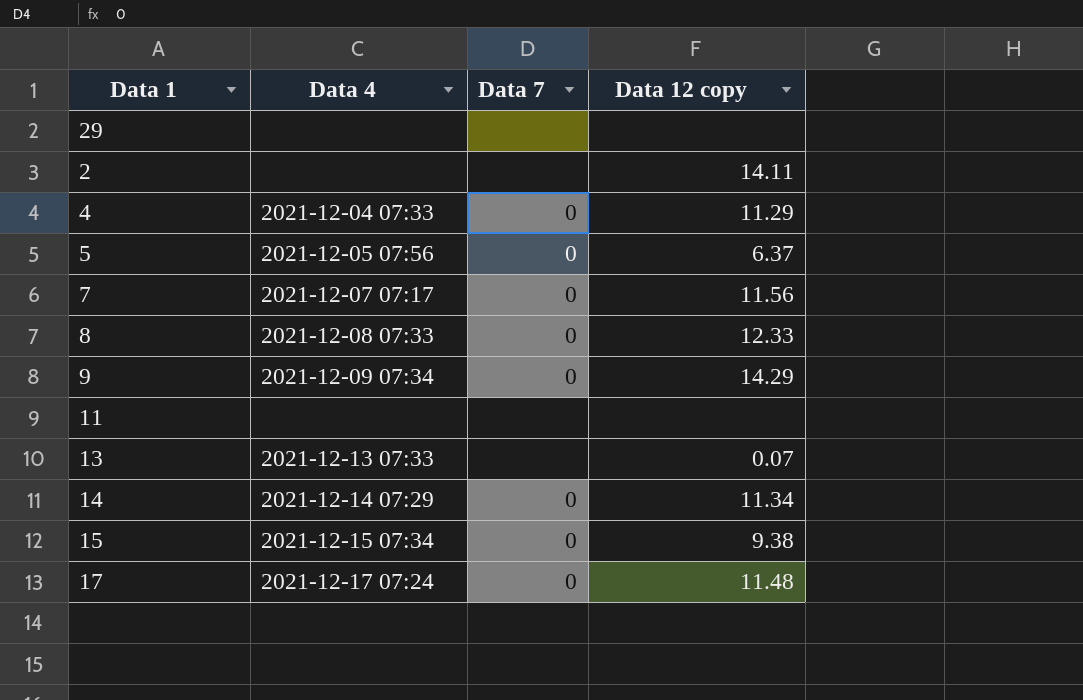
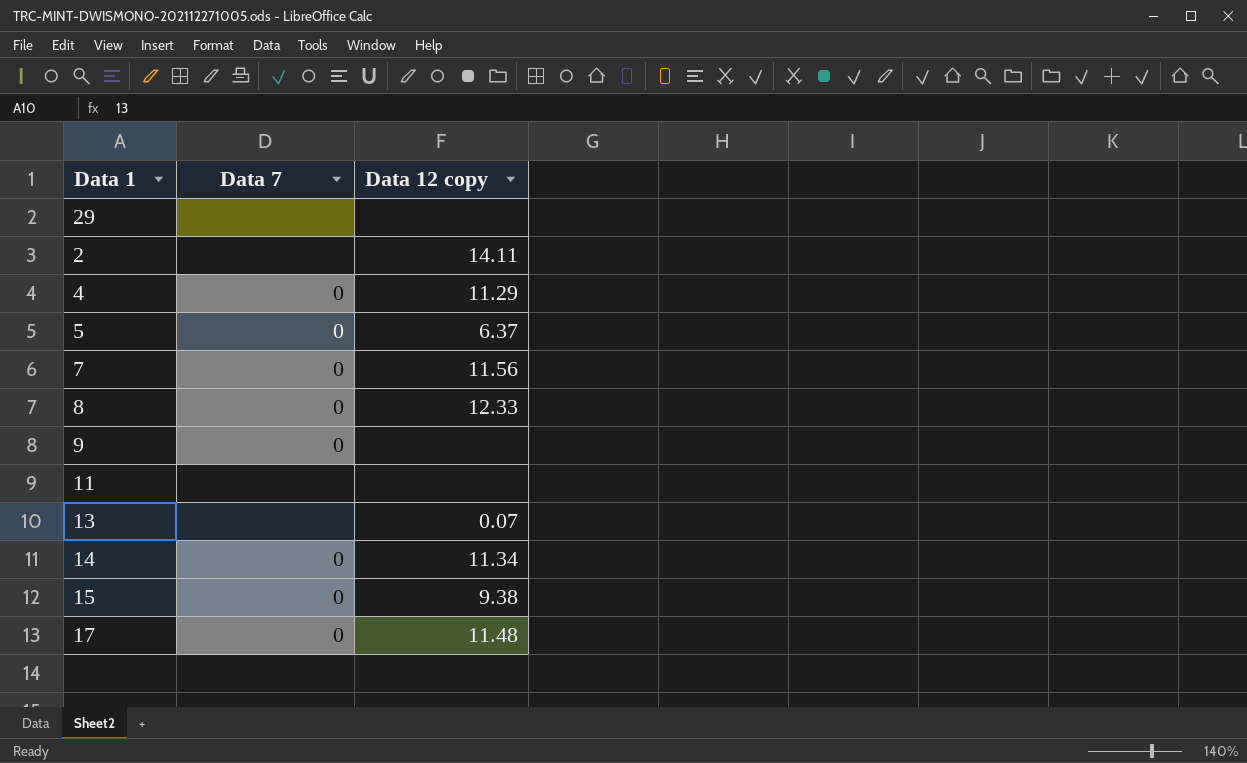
column Data 4 | position: 2 -> none
9 | Data 12 copy: 14.29 -> none

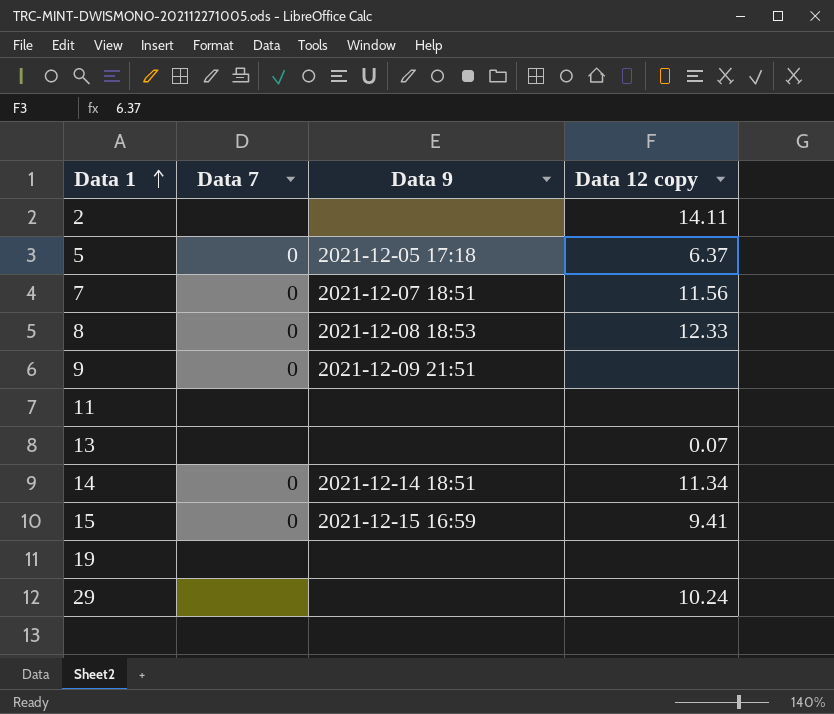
row order: none -> Data 1 ascending
column Data 9 | position: none -> 3
row 4: 0 | 11.29 -> none
row 17: 0 | 11.48 -> none
15 | Data 12 copy: 9.38 -> 9.41
row 19: none -> none | none | none
29 | Data 12 copy: none -> 10.24

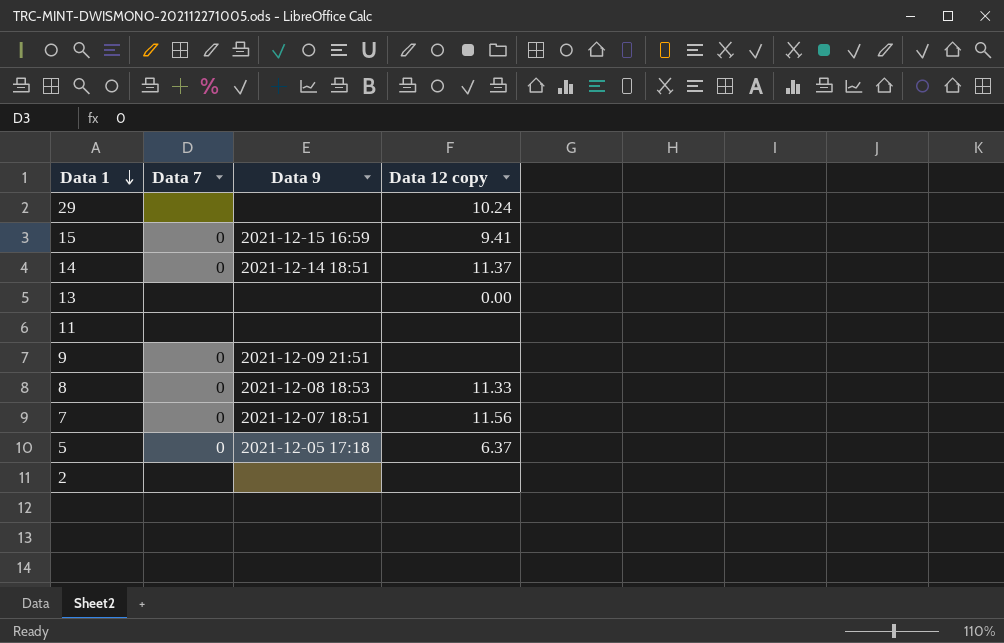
row order: Data 1 ascending -> Data 1 descending
row 19: none | none | none -> none
14 | Data 12 copy: 11.34 -> 11.37
13 | Data 12 copy: 0.07 -> 0.00
8 | Data 12 copy: 12.33 -> 11.33
2 | Data 12 copy: 14.11 -> none

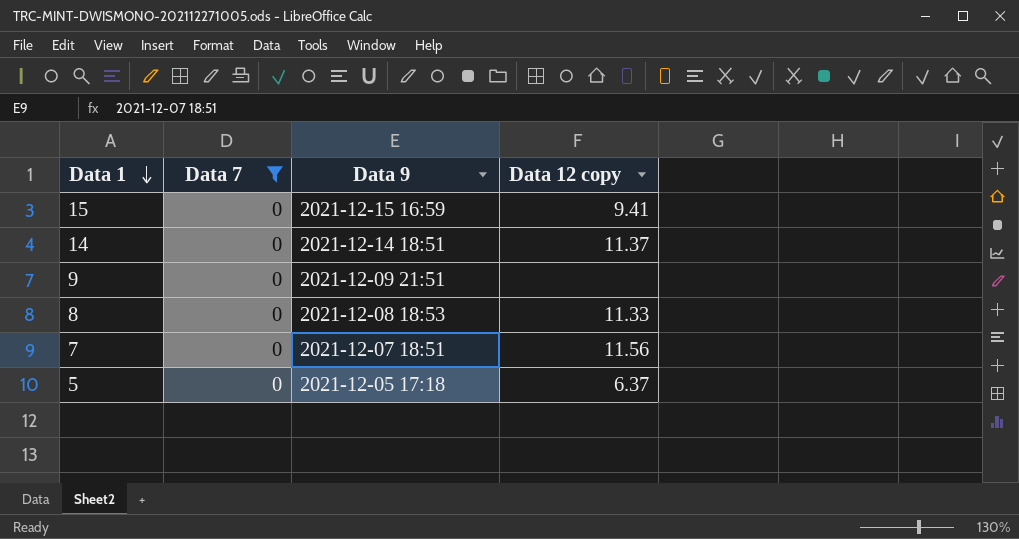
filter: none -> Data 7 = 0

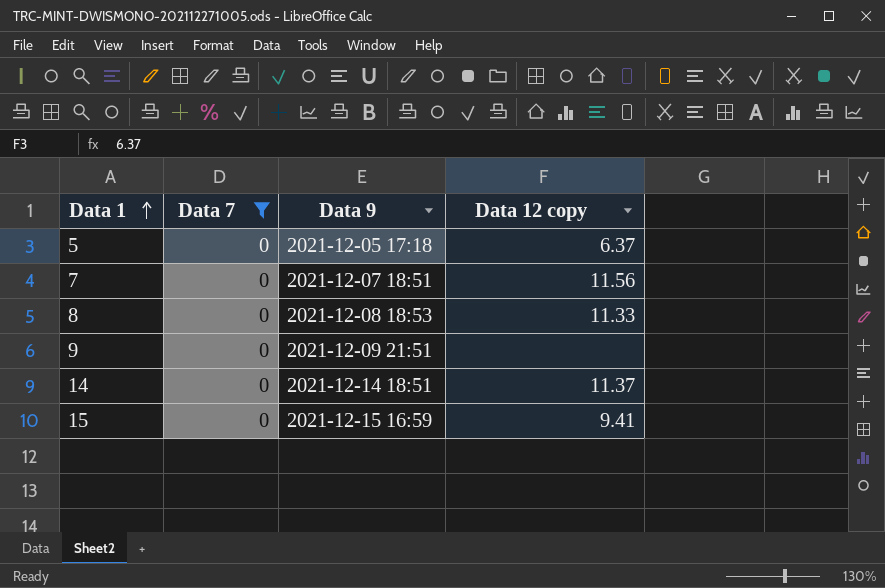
row order: Data 1 descending -> Data 1 ascending

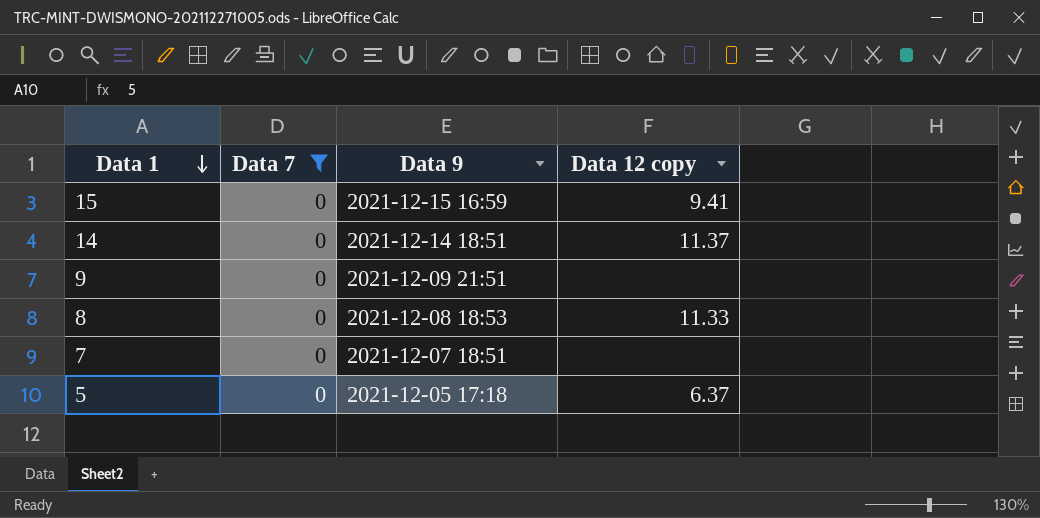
row order: Data 1 ascending -> Data 1 descending
7 | Data 12 copy: 11.56 -> none

